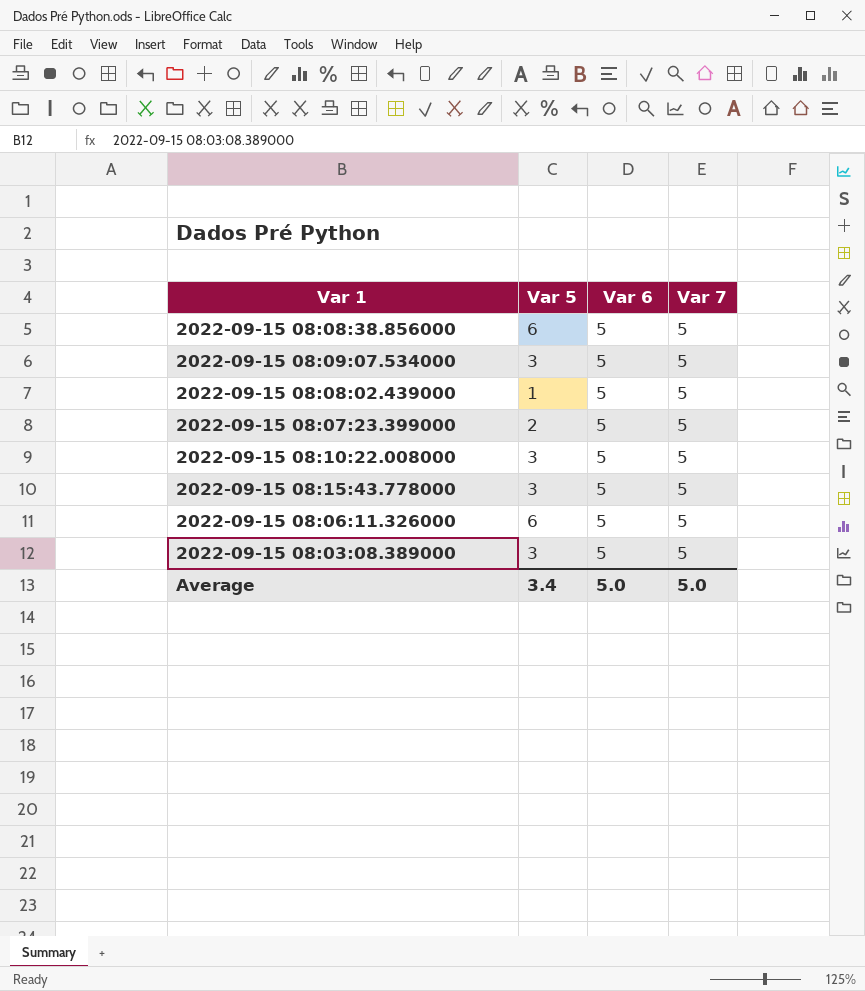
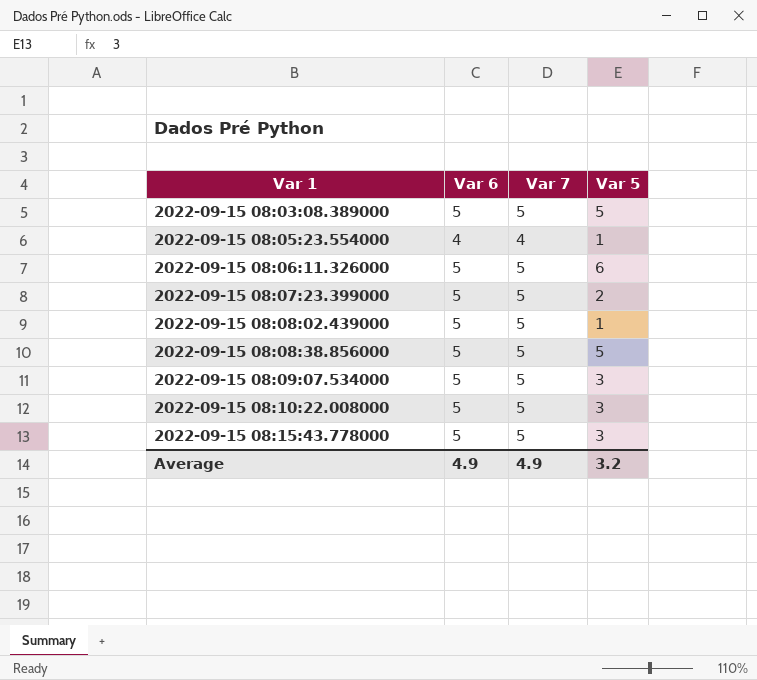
row order: none -> Var 1 ascending
column Var 5 | position: 2 -> 4
2022-09-15 08:03:08.389000 | Var 5: 3 -> 5
row 2022-09-15 08:05:23.554000: none -> 4 | 4 | 1
2022-09-15 08:08:38.856000 | Var 5: 6 -> 5
Average | Var 6: 5.0 -> 4.9
Average | Var 7: 5.0 -> 4.9
Average | Var 5: 3.4 -> 3.2

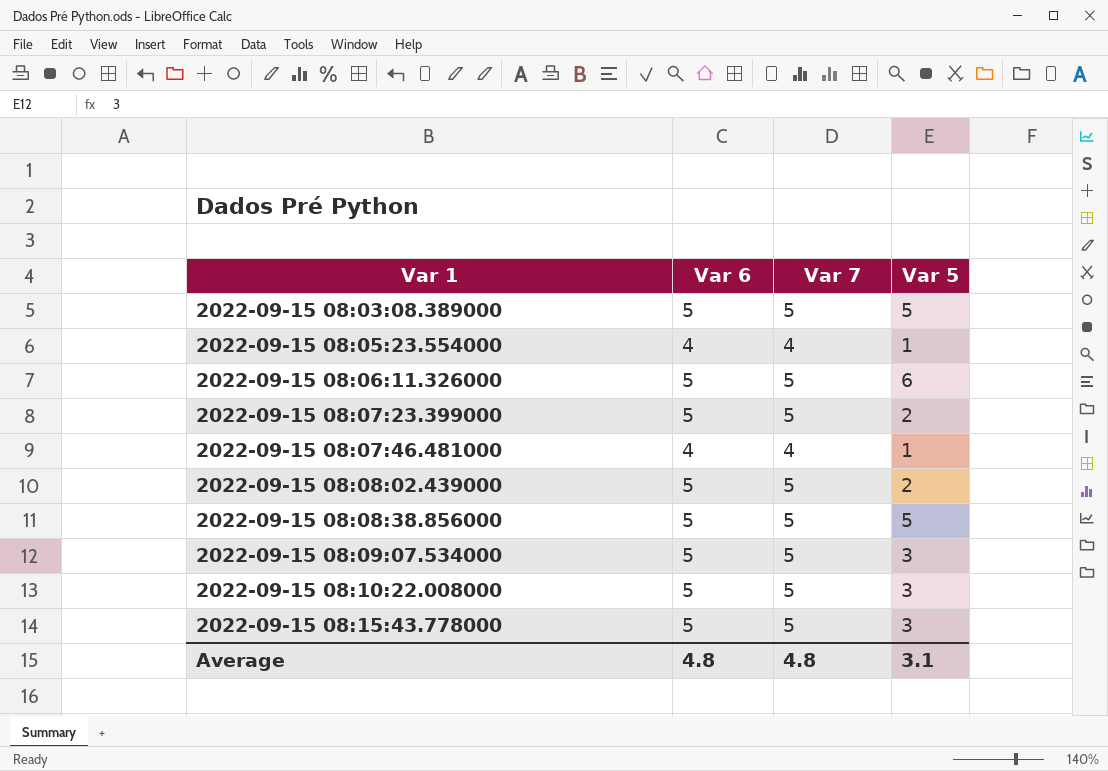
row 2022-09-15 08:07:46.481000: none -> 4 | 4 | 1
2022-09-15 08:08:02.439000 | Var 5: 1 -> 2
Average | Var 6: 4.9 -> 4.8
Average | Var 7: 4.9 -> 4.8
Average | Var 5: 3.2 -> 3.1

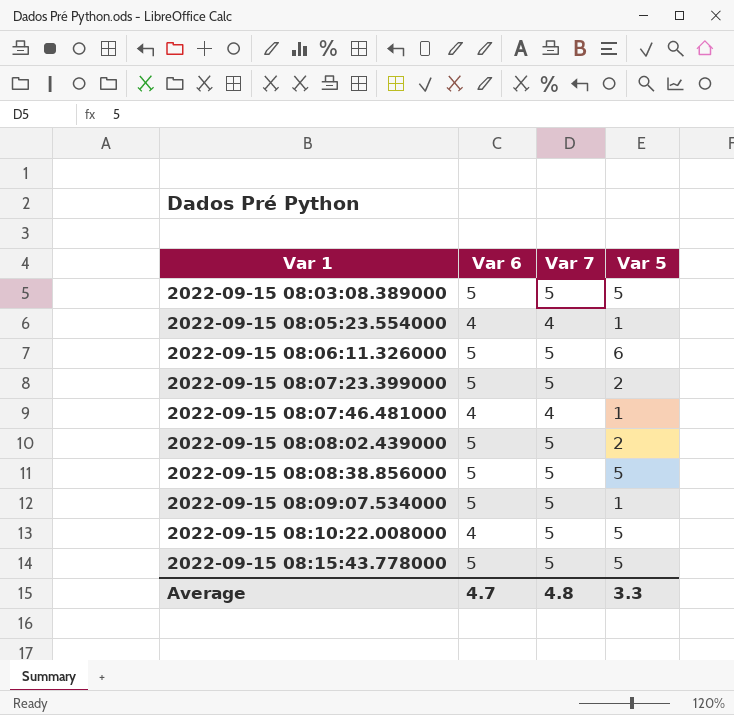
2022-09-15 08:09:07.534000 | Var 5: 3 -> 1
2022-09-15 08:10:22.008000 | Var 6: 5 -> 4
2022-09-15 08:10:22.008000 | Var 5: 3 -> 5
2022-09-15 08:15:43.778000 | Var 5: 3 -> 5
Average | Var 6: 4.8 -> 4.7
Average | Var 5: 3.1 -> 3.3

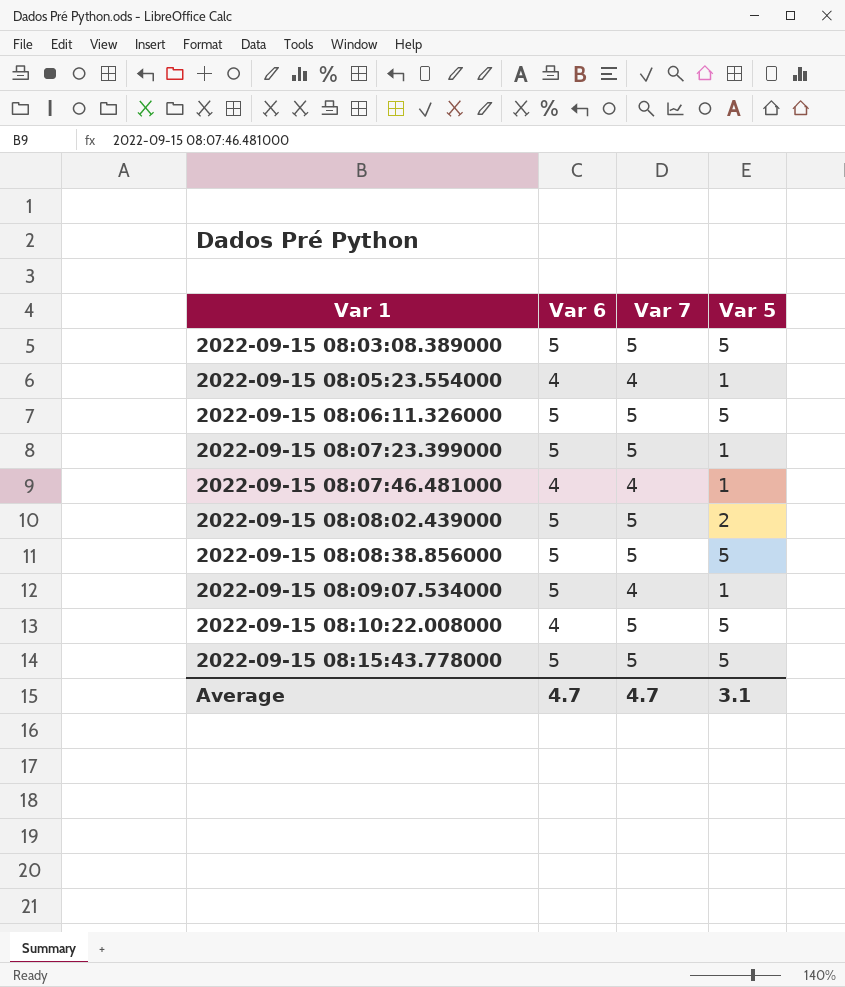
2022-09-15 08:06:11.326000 | Var 5: 6 -> 5
2022-09-15 08:07:23.399000 | Var 5: 2 -> 1
2022-09-15 08:09:07.534000 | Var 7: 5 -> 4
Average | Var 7: 4.8 -> 4.7
Average | Var 5: 3.3 -> 3.1

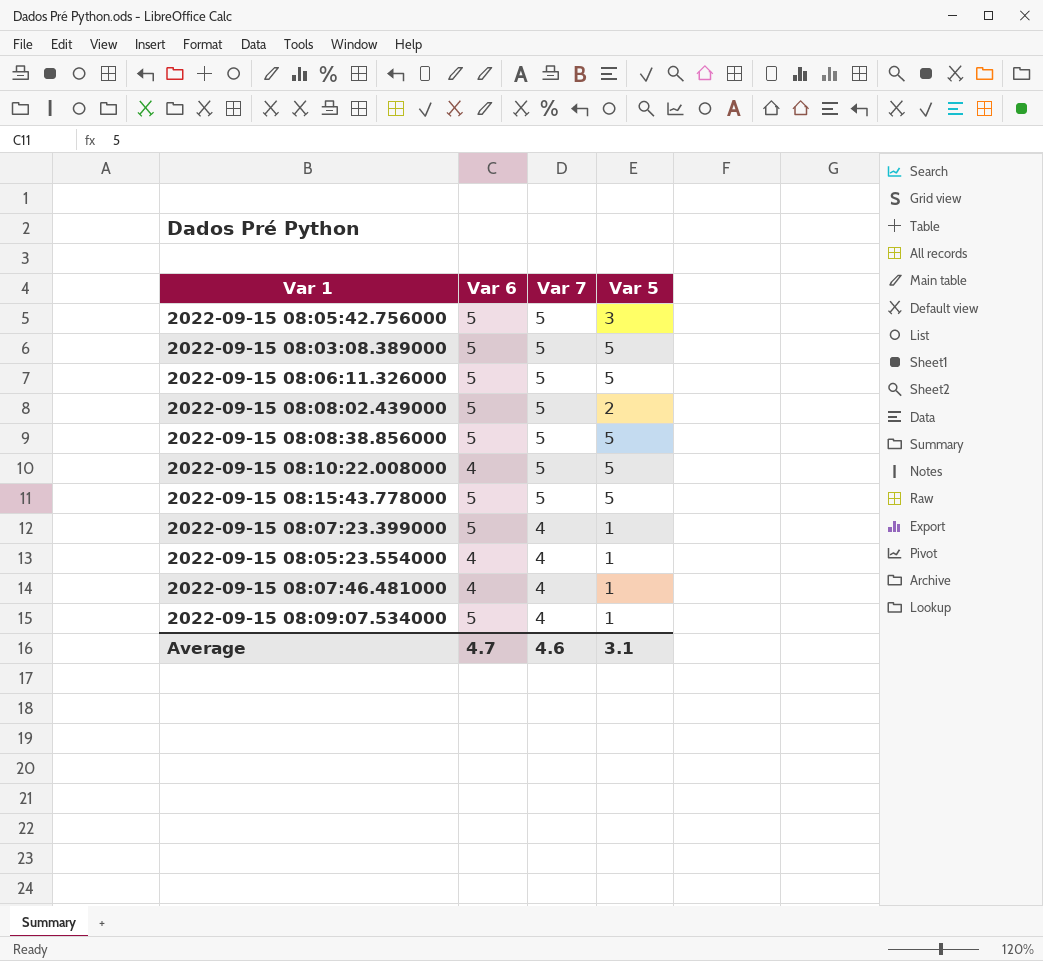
row order: Var 1 ascending -> Var 7 descending
row 2022-09-15 08:05:42.756000: none -> 5 | 5 | 3
2022-09-15 08:07:23.399000 | Var 7: 5 -> 4
Average | Var 7: 4.7 -> 4.6

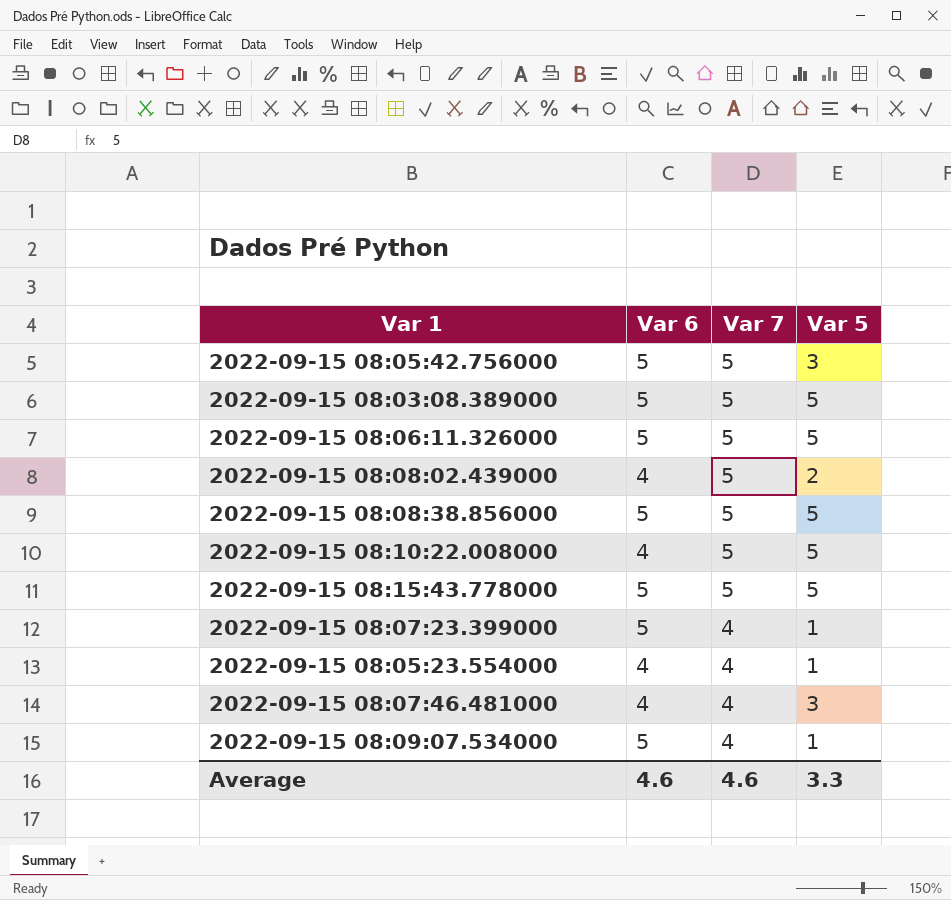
2022-09-15 08:08:02.439000 | Var 6: 5 -> 4
2022-09-15 08:07:46.481000 | Var 5: 1 -> 3
Average | Var 6: 4.7 -> 4.6
Average | Var 5: 3.1 -> 3.3

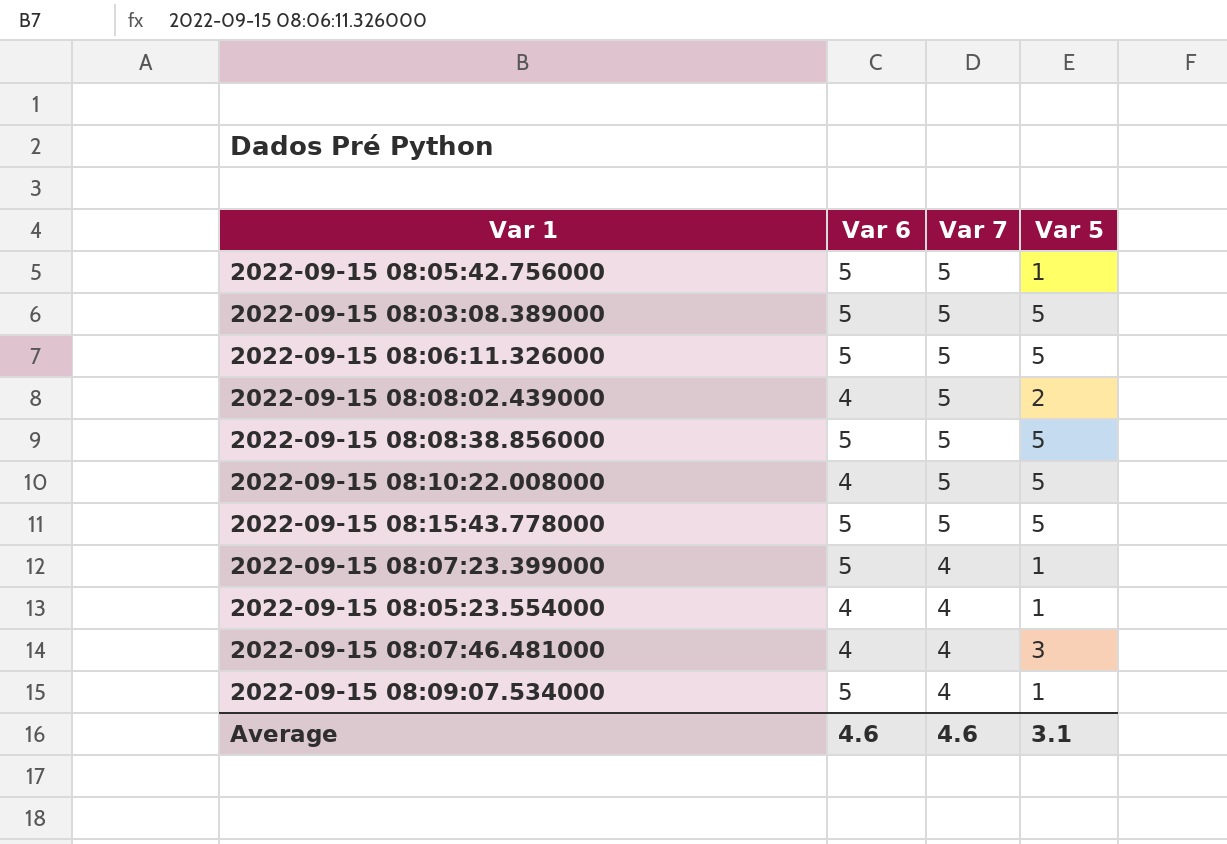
2022-09-15 08:05:42.756000 | Var 5: 3 -> 1
Average | Var 5: 3.3 -> 3.1

